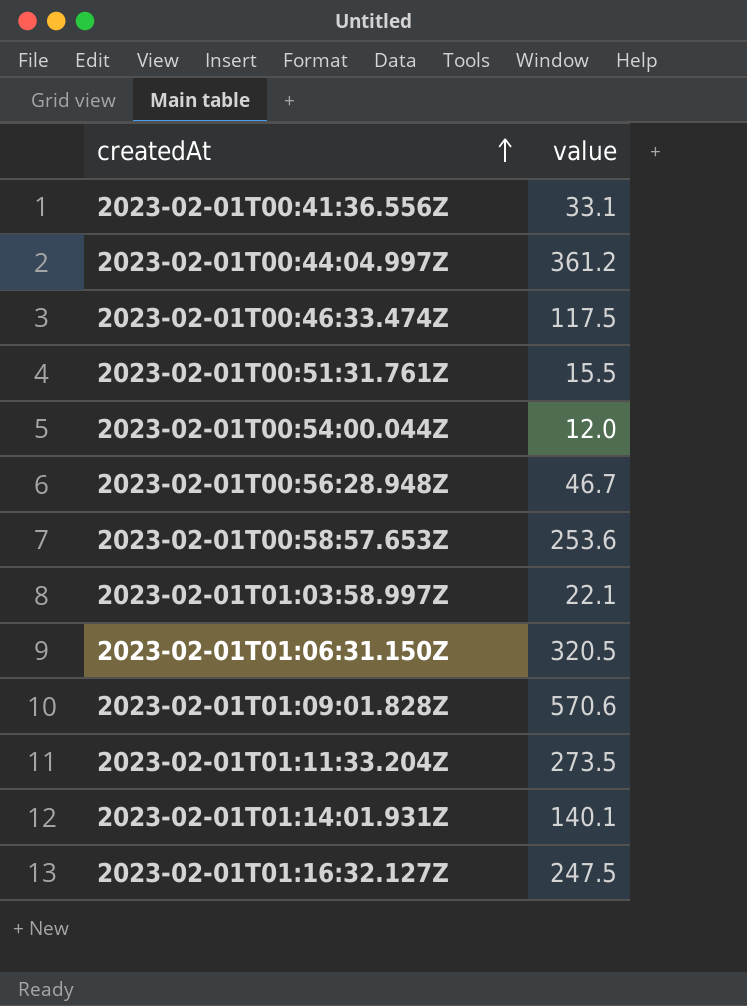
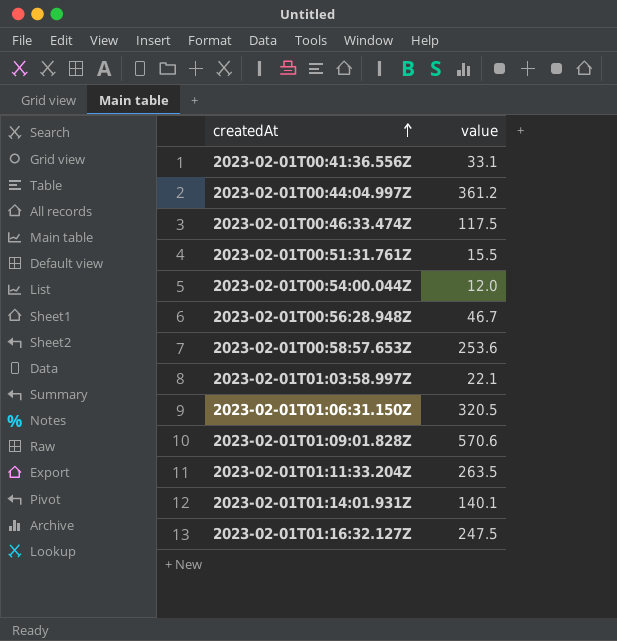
2023-02-01T01:11:33.204Z | value: 273.5 -> 263.5

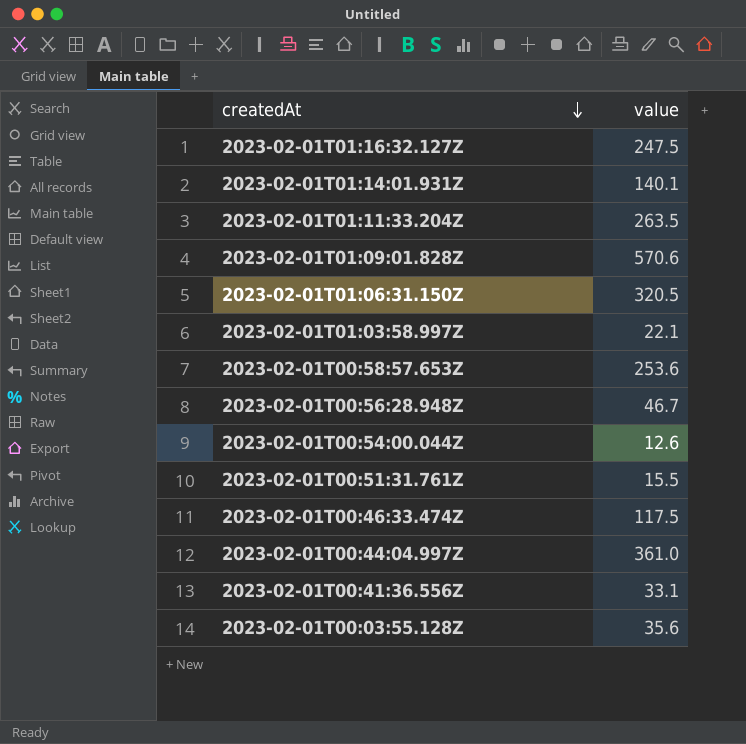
row order: createdAt ascending -> createdAt descending
2023-02-01T00:54:00.044Z | value: 12.0 -> 12.6
2023-02-01T00:44:04.997Z | value: 361.2 -> 361.0
row 2023-02-01T00:03:55.128Z: none -> 35.6

